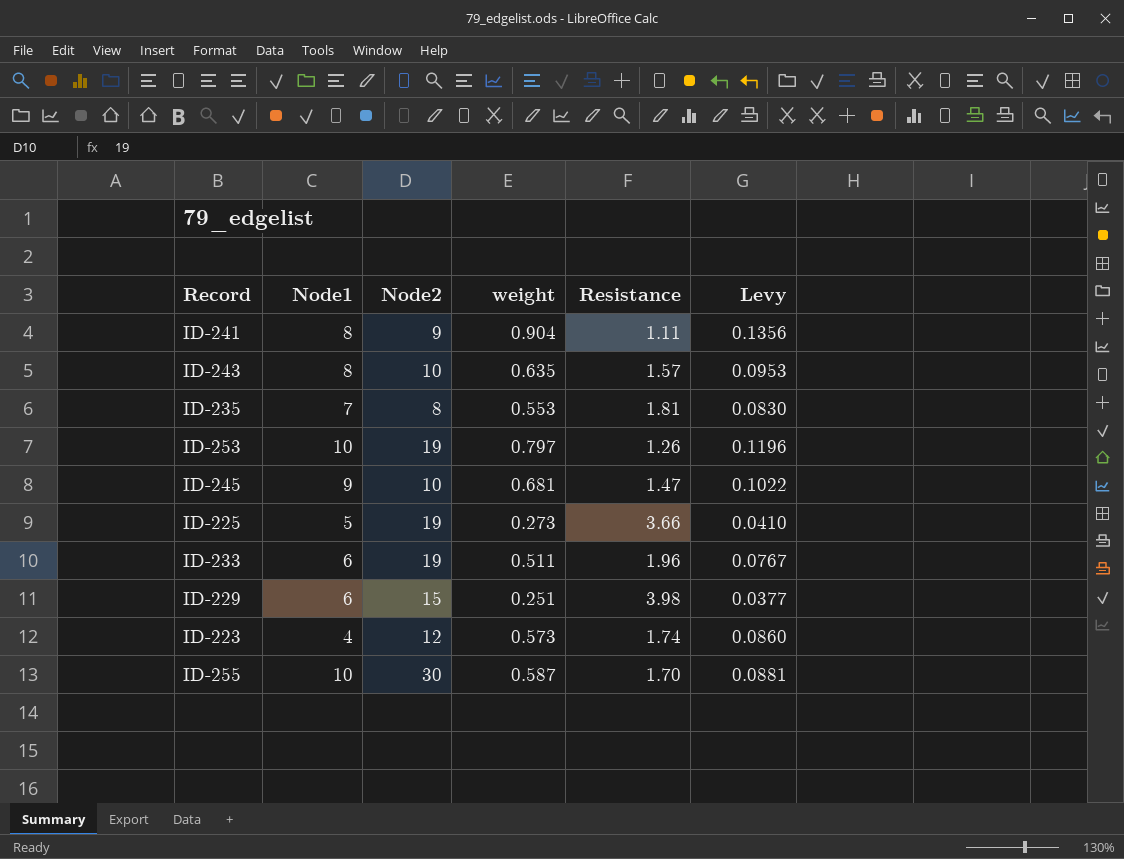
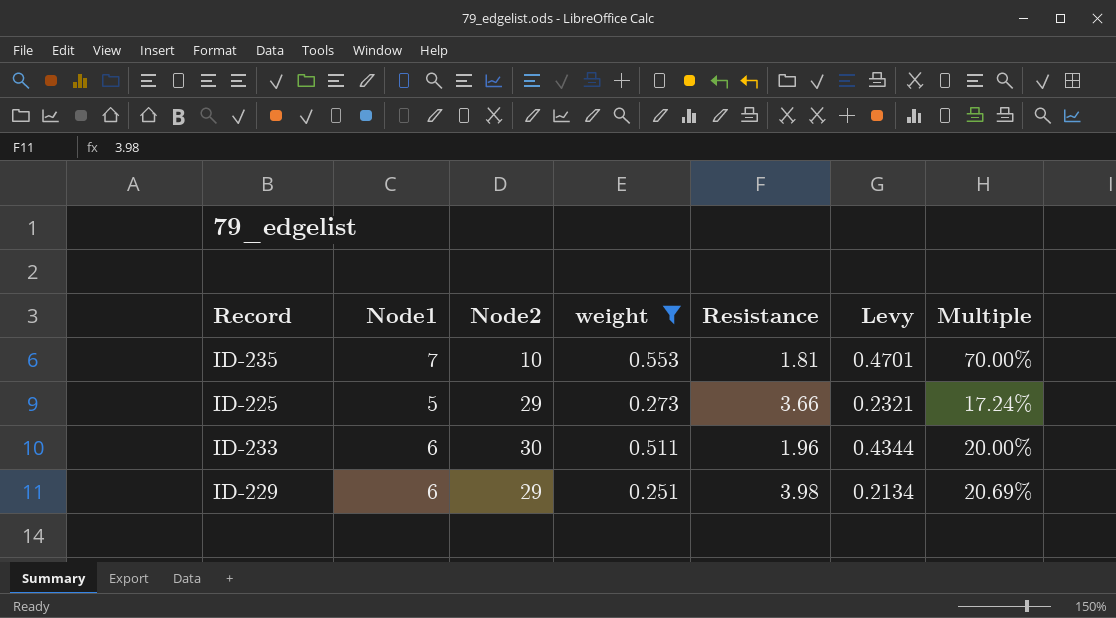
filter: none -> weight <= 0.553
column Levy | formula: [weight] * 0.15 -> [weight] * 0.85
column Multiple | formula: none -> [Node1] / [Node2]
ID-235 | Node2: 8 -> 10
ID-225 | Node2: 19 -> 29
ID-233 | Node2: 19 -> 30
ID-229 | Node2: 15 -> 29

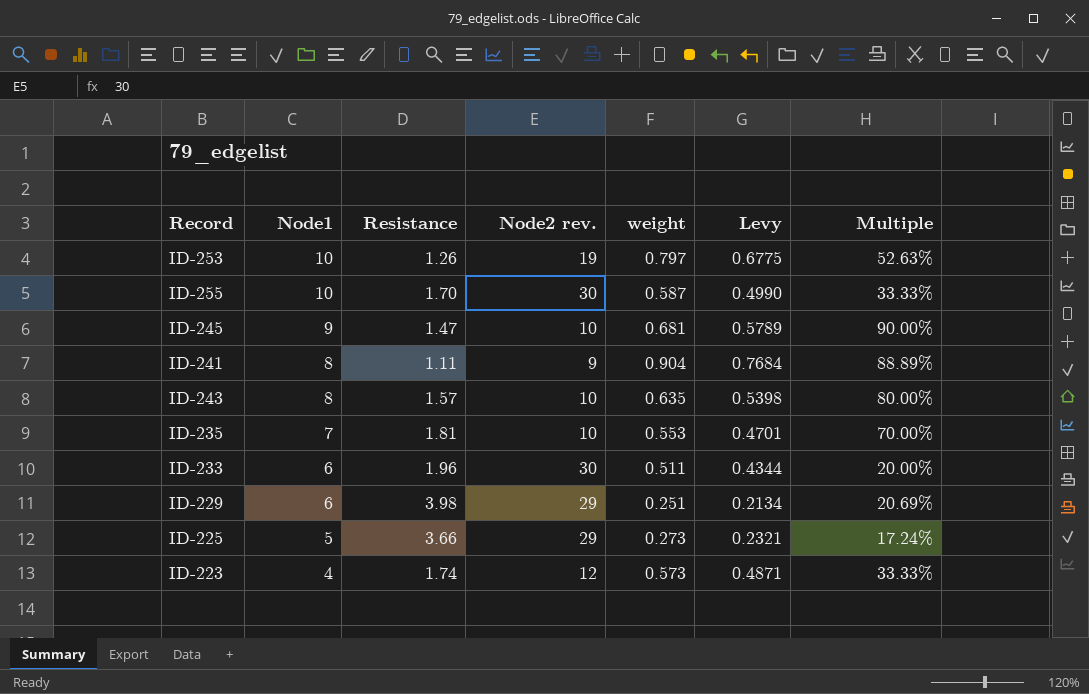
filter: weight <= 0.553 -> none
row order: none -> Node1 descending
column Resistance | position: 5 -> 3
column name: Node2 -> Node2 rev.

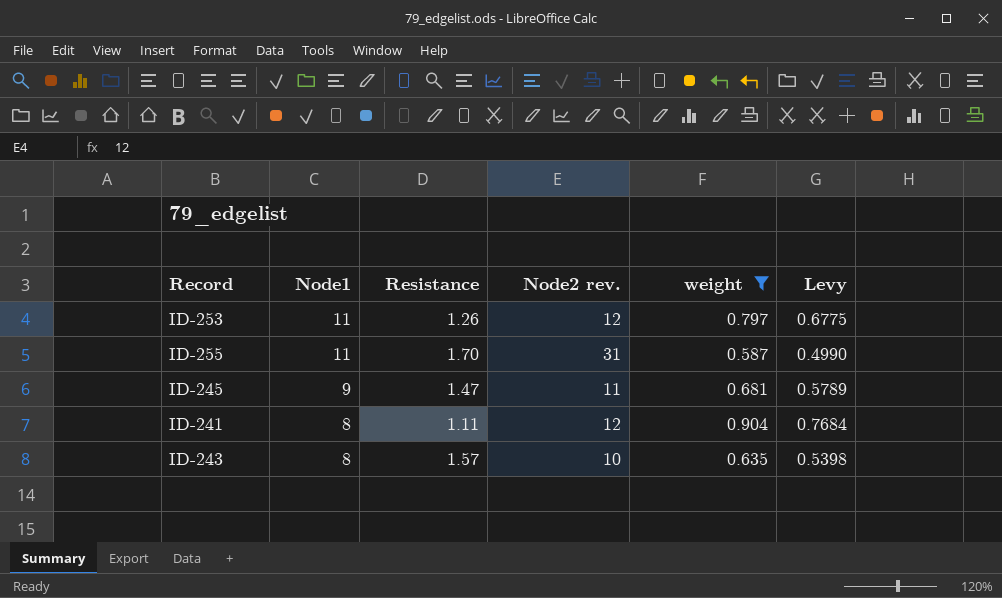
filter: none -> weight >= 0.587
column Multiple | formula: [Node1] / [Node2 rev.] -> none
ID-253 | Node1: 10 -> 11
ID-253 | Node2 rev.: 19 -> 12
ID-255 | Node1: 10 -> 11
ID-255 | Node2 rev.: 30 -> 31
ID-245 | Node2 rev.: 10 -> 11
ID-241 | Node2 rev.: 9 -> 12

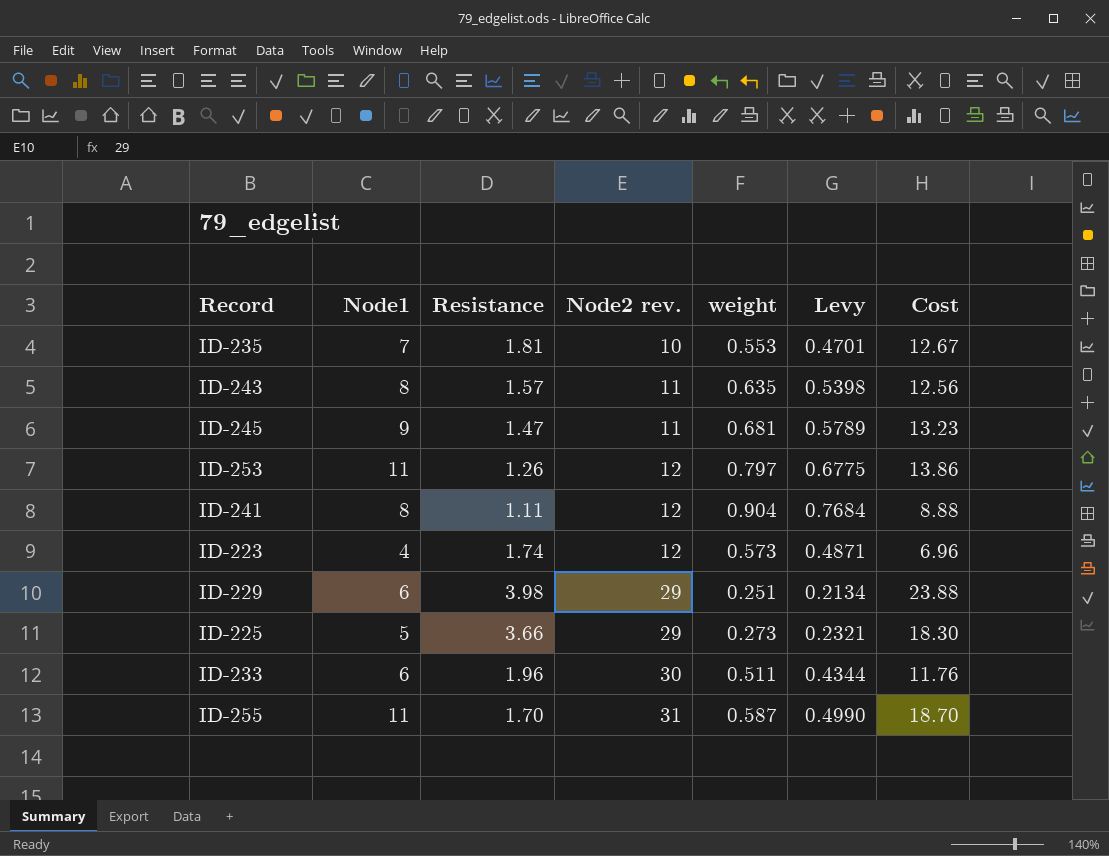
filter: weight >= 0.587 -> none
row order: Node1 descending -> Node2 rev. ascending
column Cost | formula: none -> [Node1] * [Resistance]
ID-243 | Node2 rev.: 10 -> 11

